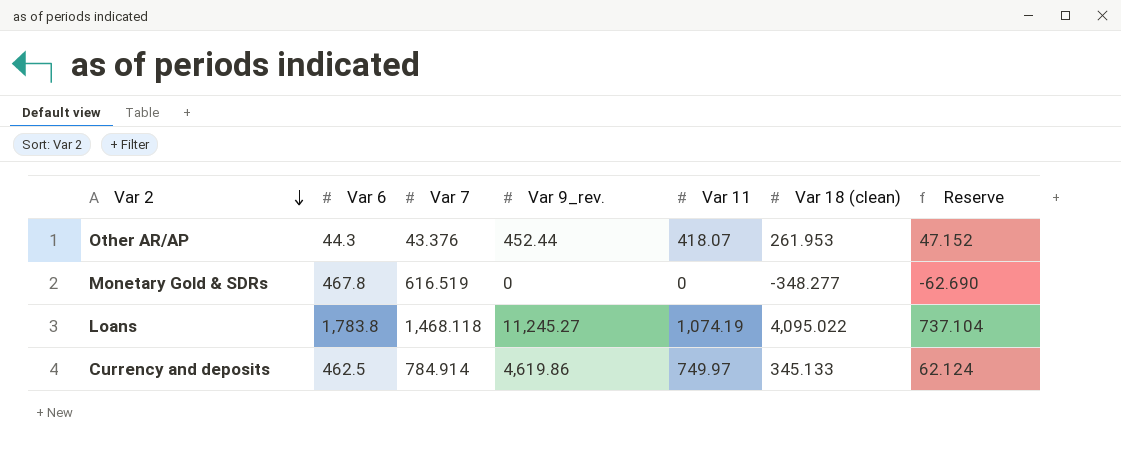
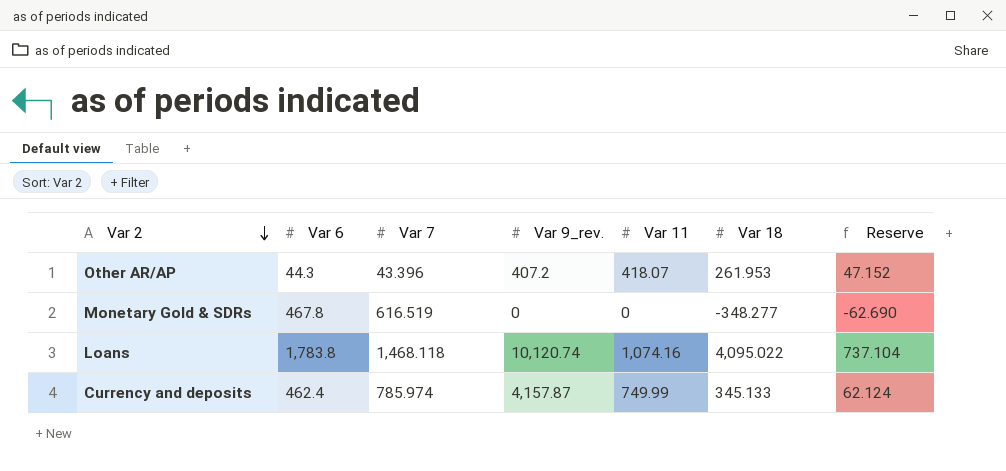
column name: Var 18 (clean) -> Var 18
Other AR/AP | Var 7: 43.376 -> 43.396
Other AR/AP | Var 9_rev.: 452.44 -> 407.2
Loans | Var 9_rev.: 11,245.27 -> 10,120.74
Loans | Var 11: 1,074.19 -> 1,074.16
Currency and deposits | Var 6: 462.5 -> 462.4
Currency and deposits | Var 7: 784.914 -> 785.974
Currency and deposits | Var 9_rev.: 4,619.86 -> 4,157.87
Currency and deposits | Var 11: 749.97 -> 749.99

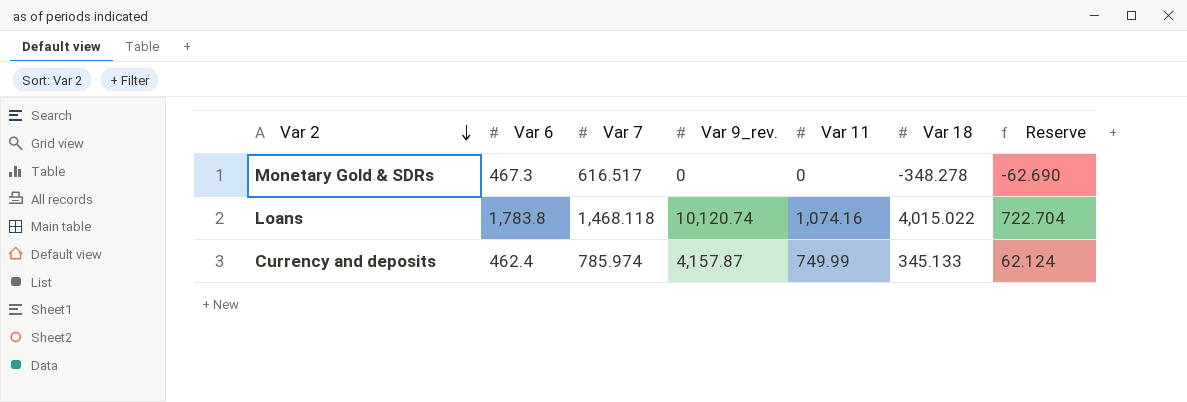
row Other AR/AP: 44.3 | 43.396 | 407.2 | 418.07 | 261.953 | 47.152 -> none
Monetary Gold & SDRs | Var 6: 467.8 -> 467.3
Monetary Gold & SDRs | Var 7: 616.519 -> 616.517
Monetary Gold & SDRs | Var 18: -348.277 -> -348.278
Loans | Var 18: 4,095.022 -> 4,015.022
Loans | Reserve: 737.104 -> 722.704

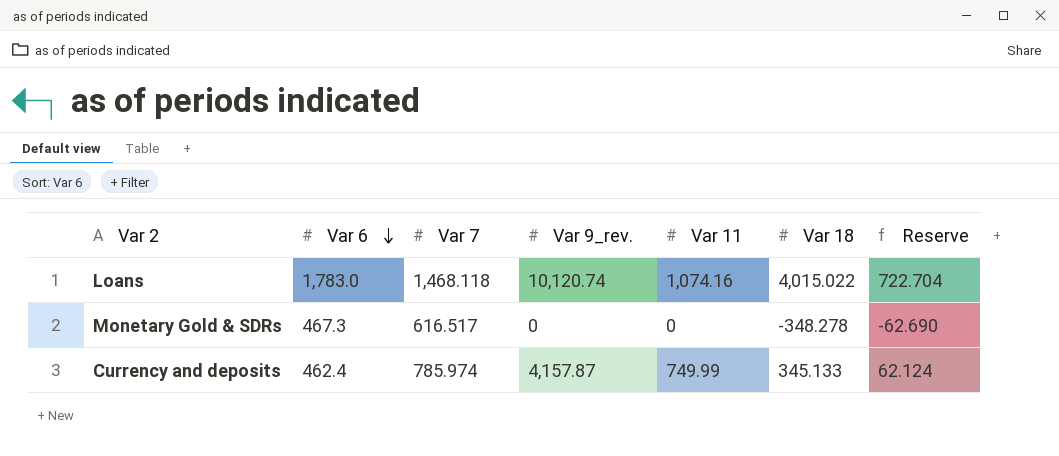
row order: Var 2 descending -> Var 6 descending
Loans | Var 6: 1,783.8 -> 1,783.0

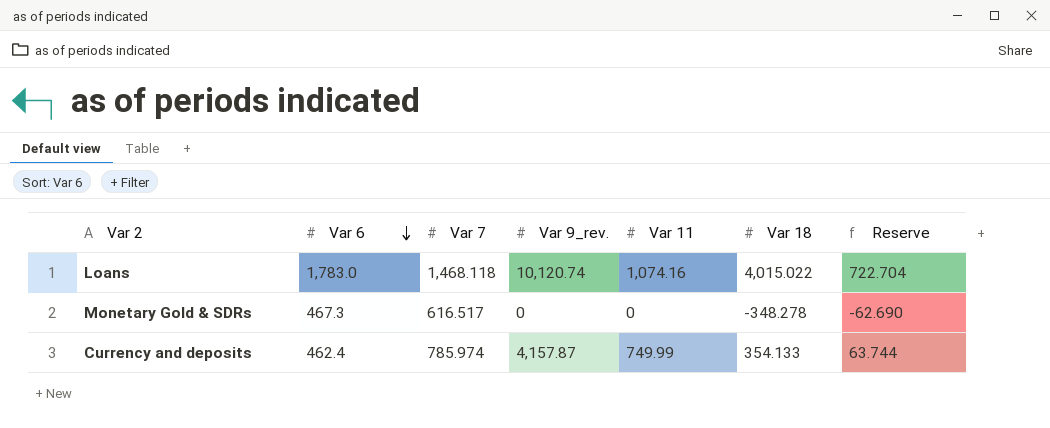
Currency and deposits | Var 18: 345.133 -> 354.133
Currency and deposits | Reserve: 62.124 -> 63.744

